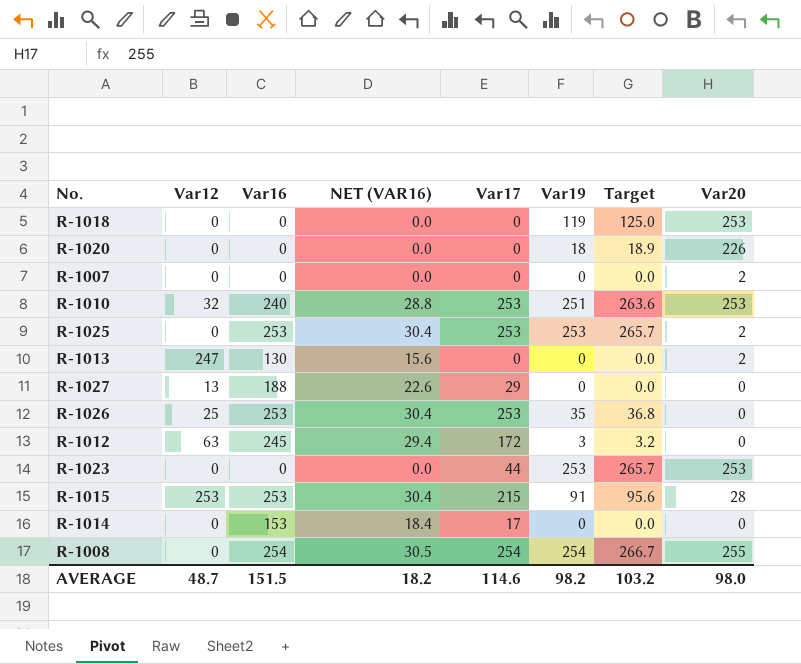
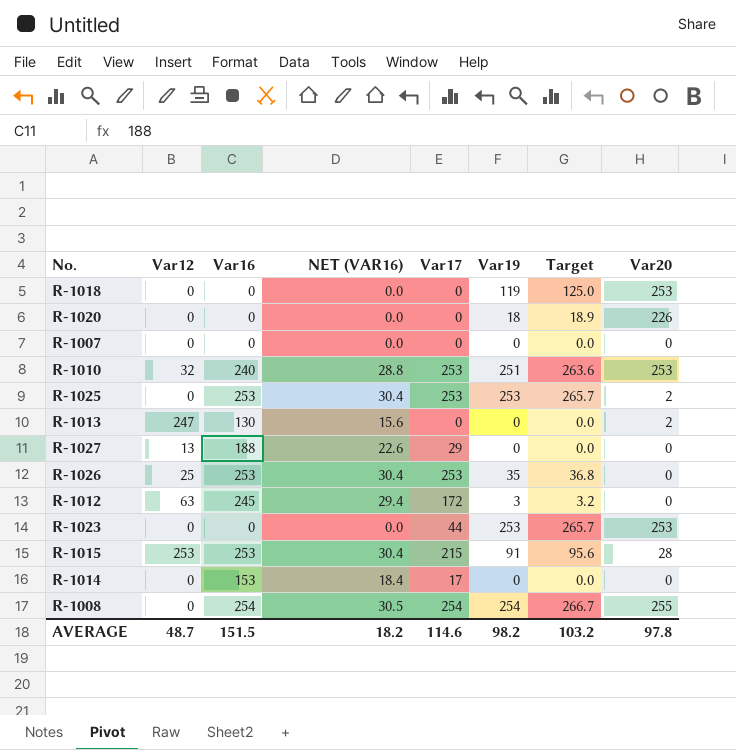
R-1007 | Var20: 2 -> 0
AVERAGE | Var20: 98.0 -> 97.8

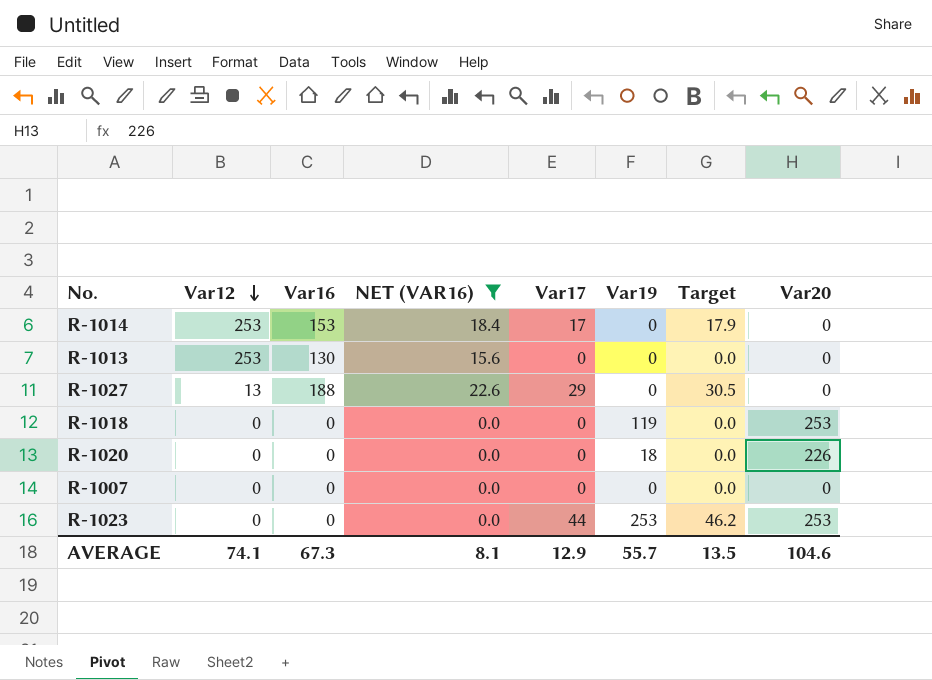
filter: none -> NET (VAR16) <= 22.6
row order: none -> Var12 descending
column Target | formula: [Var19] * 1.05 -> [Var17] * 1.05
R-1014 | Var12: 0 -> 253
R-1013 | Var12: 247 -> 253
R-1013 | Var20: 2 -> 0
AVERAGE | Var12: 48.7 -> 74.1
AVERAGE | Var16: 151.5 -> 67.3
AVERAGE | NET (VAR16): 18.2 -> 8.1
AVERAGE | Var17: 114.6 -> 12.9
AVERAGE | Var19: 98.2 -> 55.7
AVERAGE | Target: 103.2 -> 13.5
AVERAGE | Var20: 97.8 -> 104.6

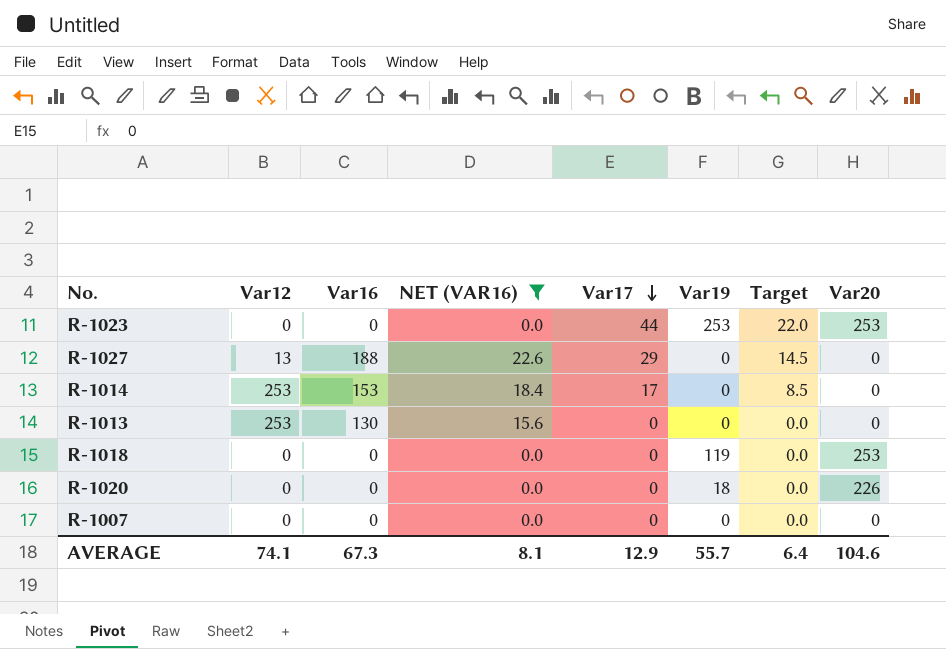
row order: Var12 descending -> Var17 descending
column Target | formula: [Var17] * 1.05 -> [Var17] * 0.5
AVERAGE | Target: 13.5 -> 6.4

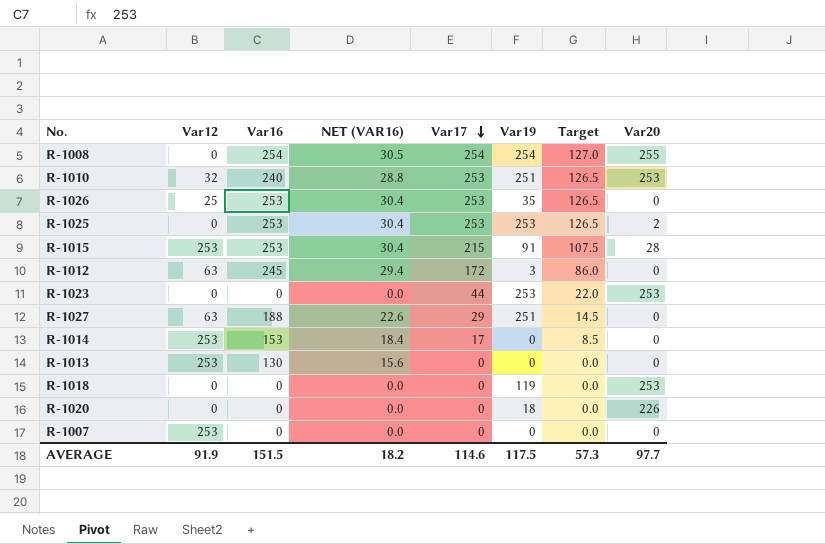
filter: NET (VAR16) <= 22.6 -> none
R-1027 | Var12: 13 -> 63
R-1027 | Var19: 0 -> 251
R-1007 | Var12: 0 -> 253
AVERAGE | Var12: 74.1 -> 91.9
AVERAGE | Var16: 67.3 -> 151.5
AVERAGE | NET (VAR16): 8.1 -> 18.2
AVERAGE | Var17: 12.9 -> 114.6
AVERAGE | Var19: 55.7 -> 117.5
AVERAGE | Target: 6.4 -> 57.3
AVERAGE | Var20: 104.6 -> 97.7

